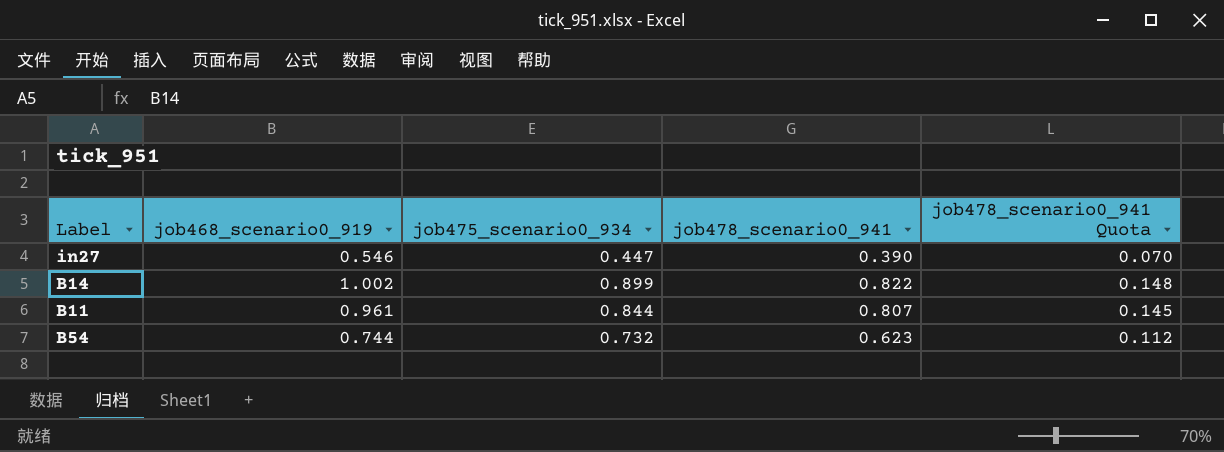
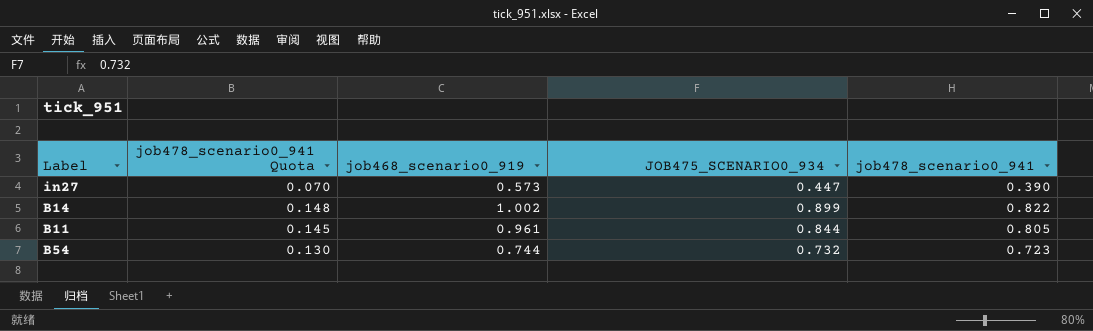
column job478_scenario0_941 Quota | position: 5 -> 2
column name: job475_scenario0_934 -> JOB475_SCENARIO0_934
in27 | job468_scenario0_919: 0.546 -> 0.573
B11 | job478_scenario0_941: 0.807 -> 0.805
B54 | job478_scenario0_941 Quota: 0.112 -> 0.130
B54 | job478_scenario0_941: 0.623 -> 0.723

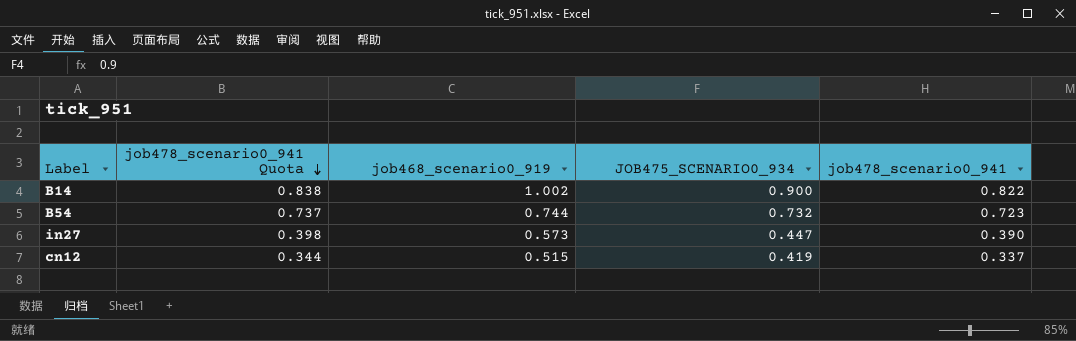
row order: none -> job478_scenario0_941 Quota descending
column job478_scenario0_941 Quota | formula: [job478_scenario0_941] * 0.18 -> [job478_scenario0_941] * 1.02
row B11: 0.145 | 0.961 | 0.844 | 0.805 -> none
B14 | JOB475_SCENARIO0_934: 0.899 -> 0.900
row cn12: none -> 0.344 | 0.515 | 0.419 | 0.337

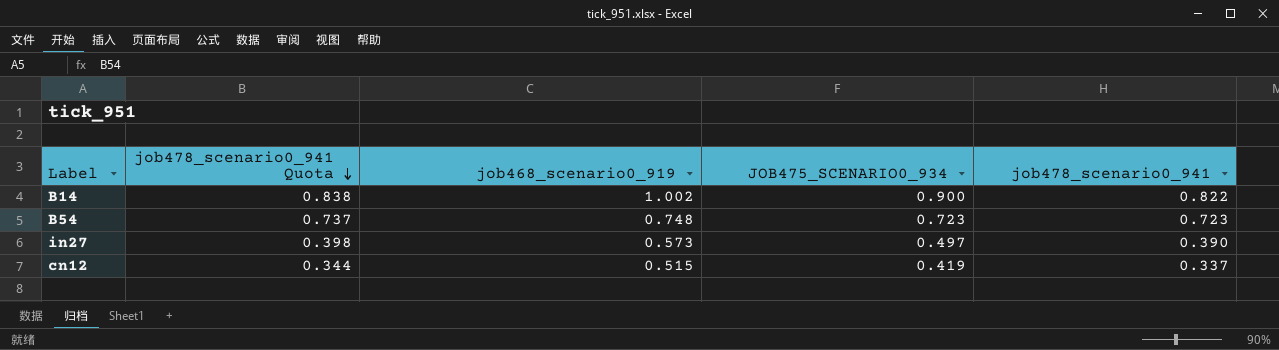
B54 | job468_scenario0_919: 0.744 -> 0.748
B54 | JOB475_SCENARIO0_934: 0.732 -> 0.723
in27 | JOB475_SCENARIO0_934: 0.447 -> 0.497

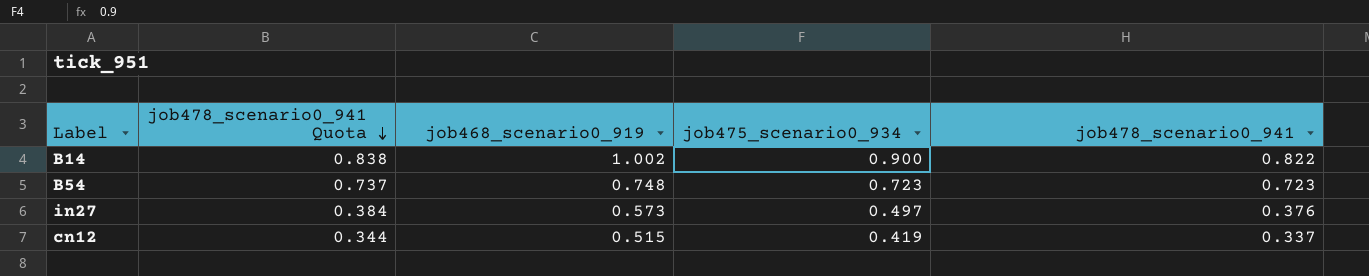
column name: JOB475_SCENARIO0_934 -> job475_scenario0_934
in27 | job478_scenario0_941 Quota: 0.398 -> 0.384
in27 | job478_scenario0_941: 0.390 -> 0.376

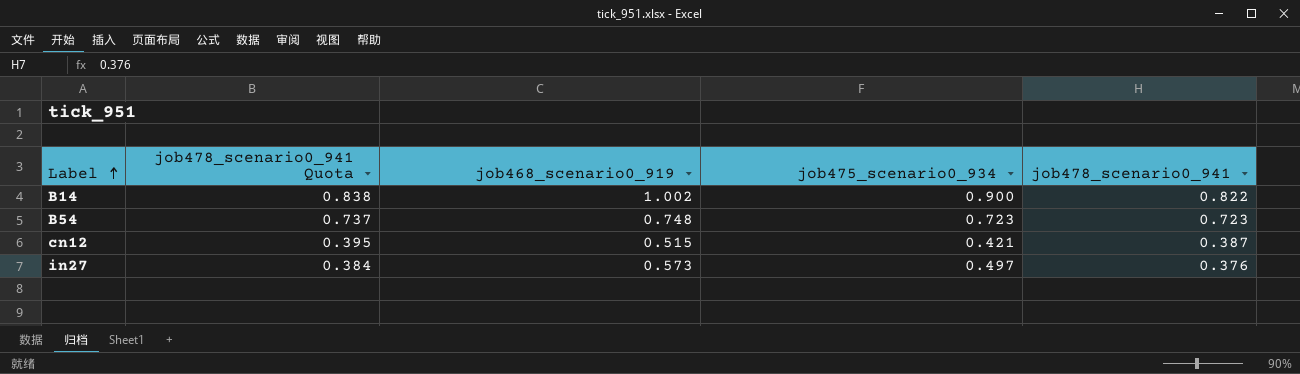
row order: job478_scenario0_941 Quota descending -> Label ascending
cn12 | job478_scenario0_941 Quota: 0.344 -> 0.395
cn12 | job475_scenario0_934: 0.419 -> 0.421
cn12 | job478_scenario0_941: 0.337 -> 0.387

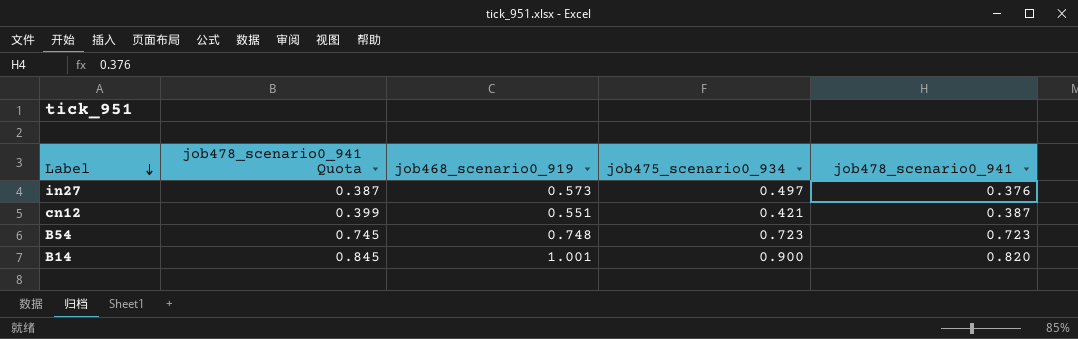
row order: Label ascending -> Label descending
column job478_scenario0_941 Quota | formula: [job478_scenario0_941] * 1.02 -> [job478_scenario0_941] * 1.03
cn12 | job468_scenario0_919: 0.515 -> 0.551
B14 | job468_scenario0_919: 1.002 -> 1.001
B14 | job478_scenario0_941: 0.822 -> 0.820

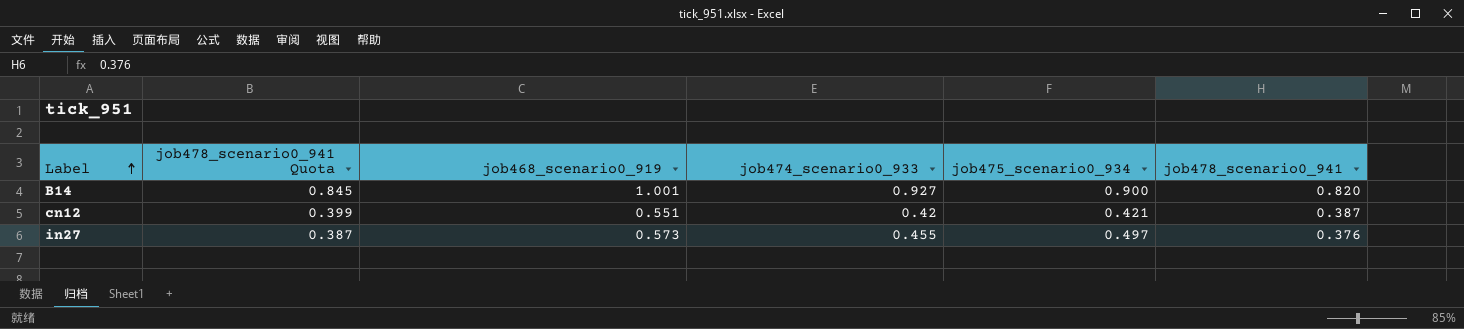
row order: Label descending -> Label ascending
column job474_scenario0_933 | position: none -> 4
row B54: 0.745 | 0.748 | 0.723 | 0.723 -> none

